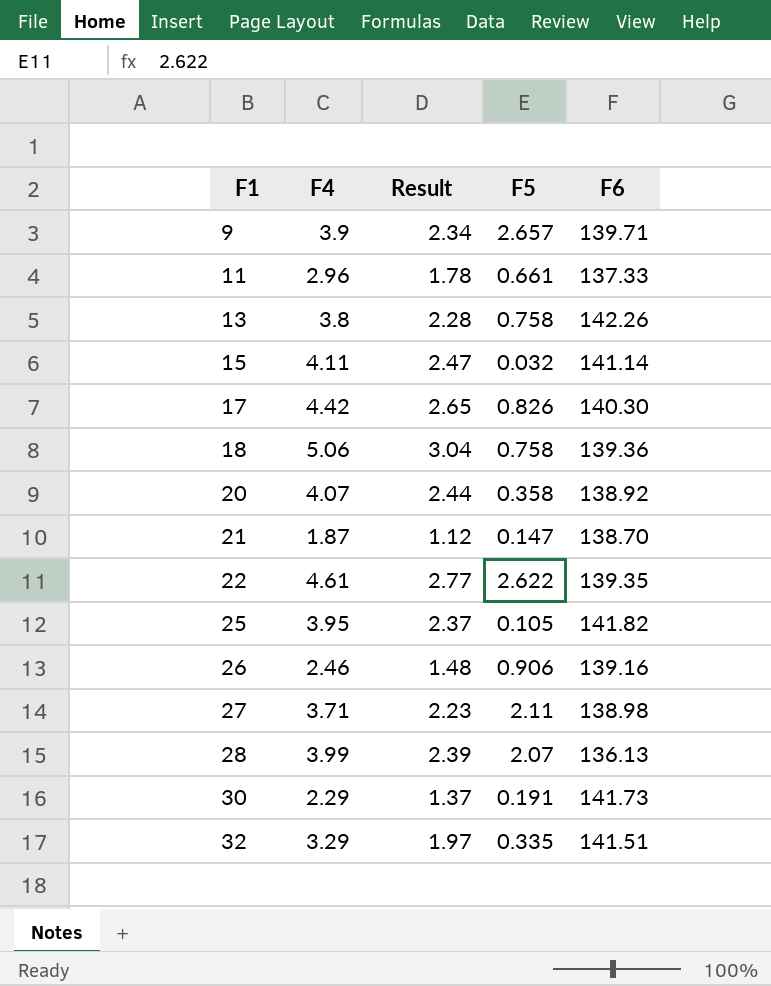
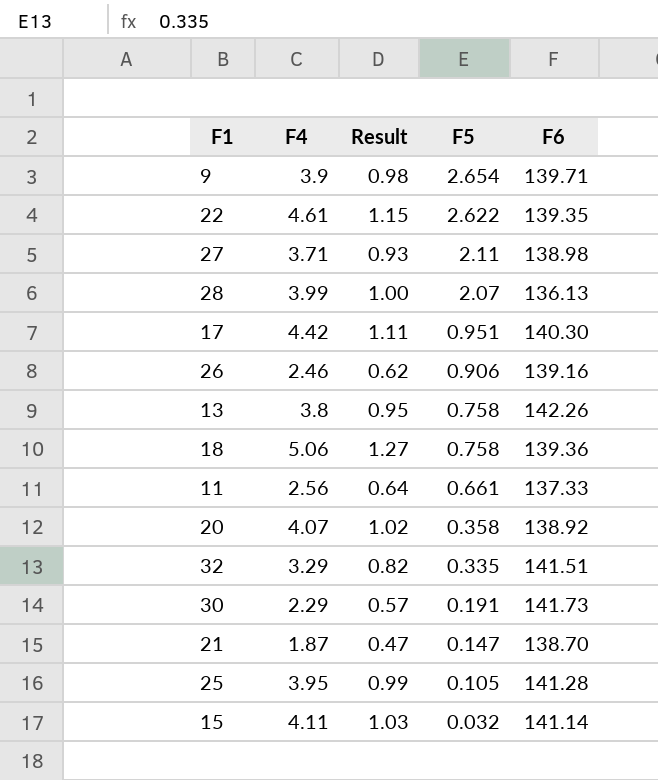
row order: F1 ascending -> F5 descending
column Result | formula: [F4] * 0.6 -> [F4] * 0.25
9 | F5: 2.657 -> 2.654
17 | F5: 0.826 -> 0.951
11 | F4: 2.96 -> 2.56
25 | F6: 141.82 -> 141.28

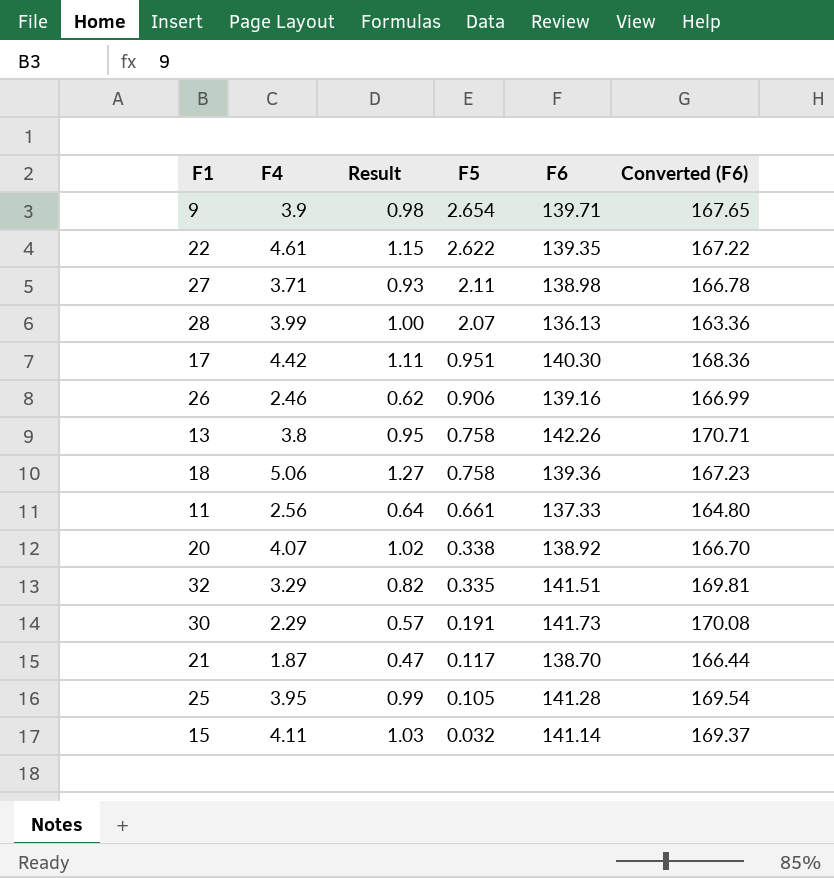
column Converted (F6) | formula: none -> [F6] * 1.2
20 | F5: 0.358 -> 0.338
21 | F5: 0.147 -> 0.117

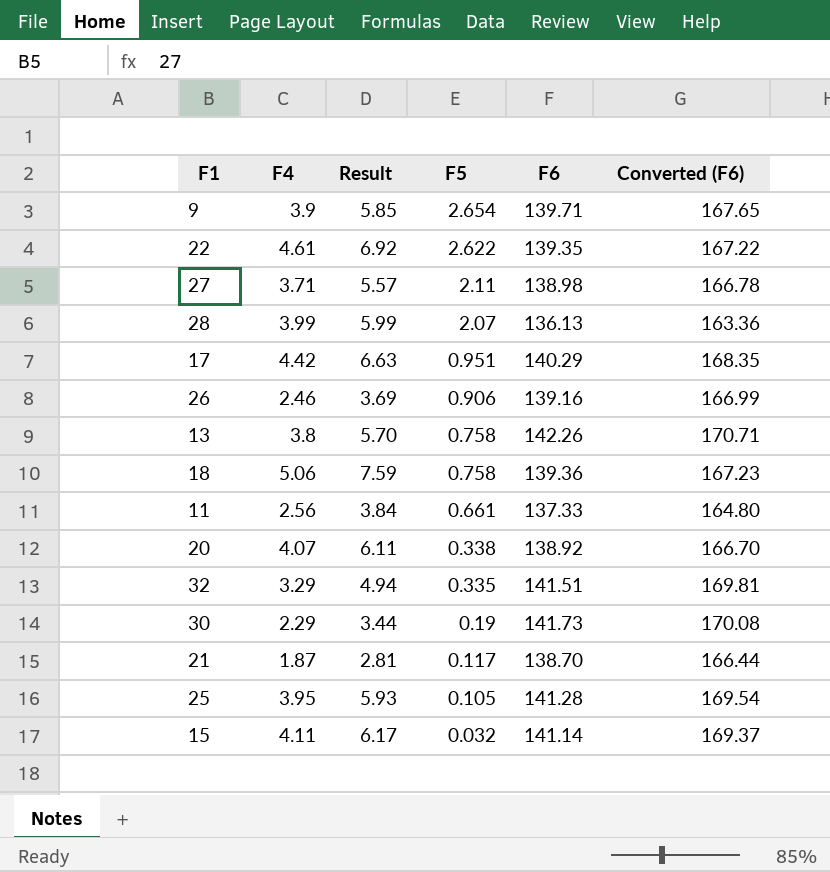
column Result | formula: [F4] * 0.25 -> [F4] * 1.5
17 | F6: 140.30 -> 140.29
17 | Converted (F6): 168.36 -> 168.35
30 | F5: 0.191 -> 0.19

